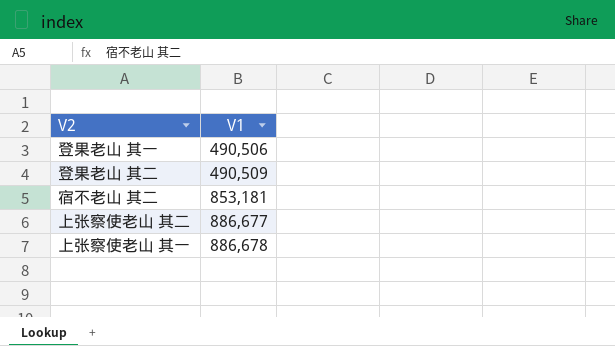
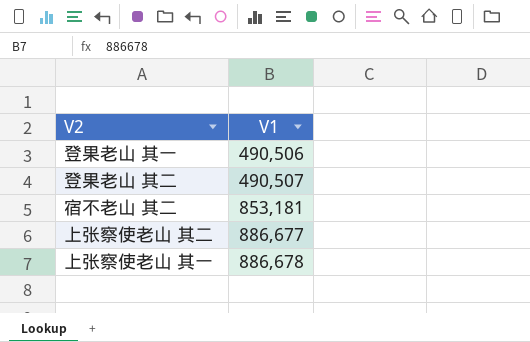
登果老山 其二 | V1: 490,509 -> 490,507

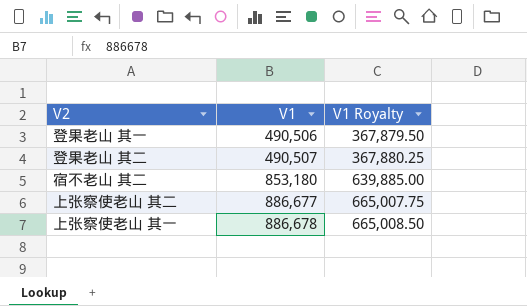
column V1 Royalty | formula: none -> [V1] * 0.75
宿不老山 其二 | V1: 853,181 -> 853,180

